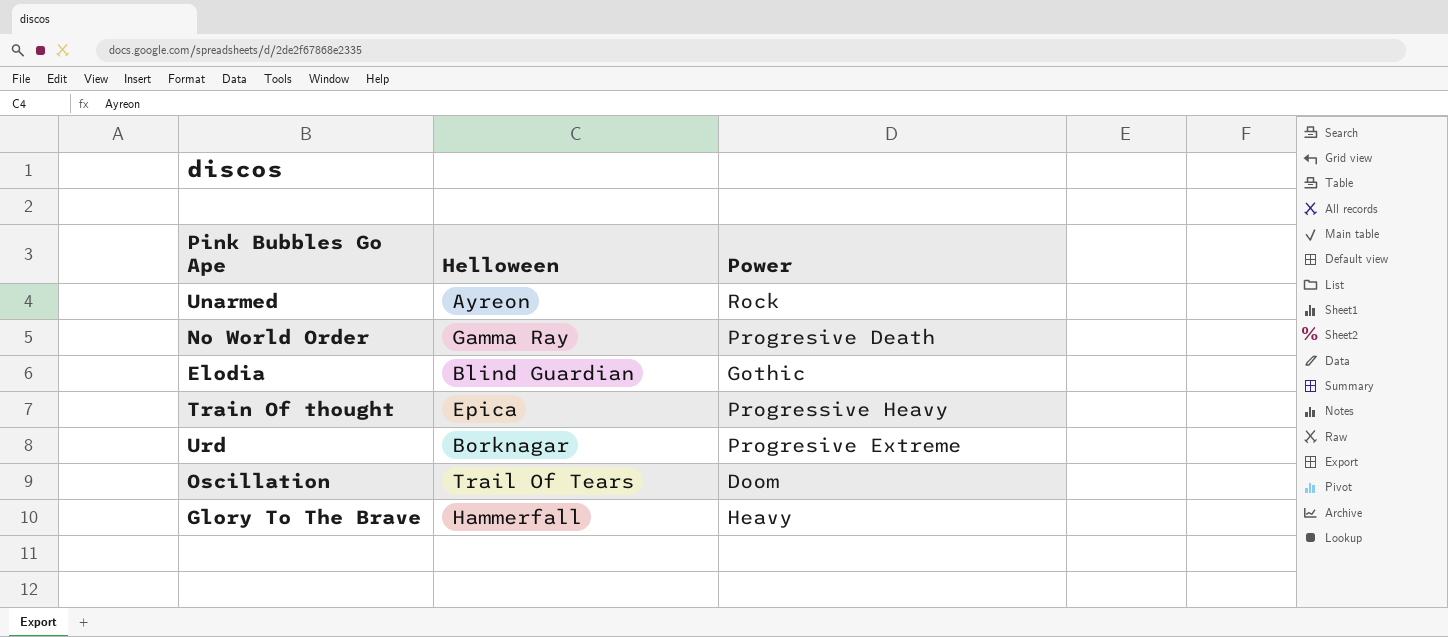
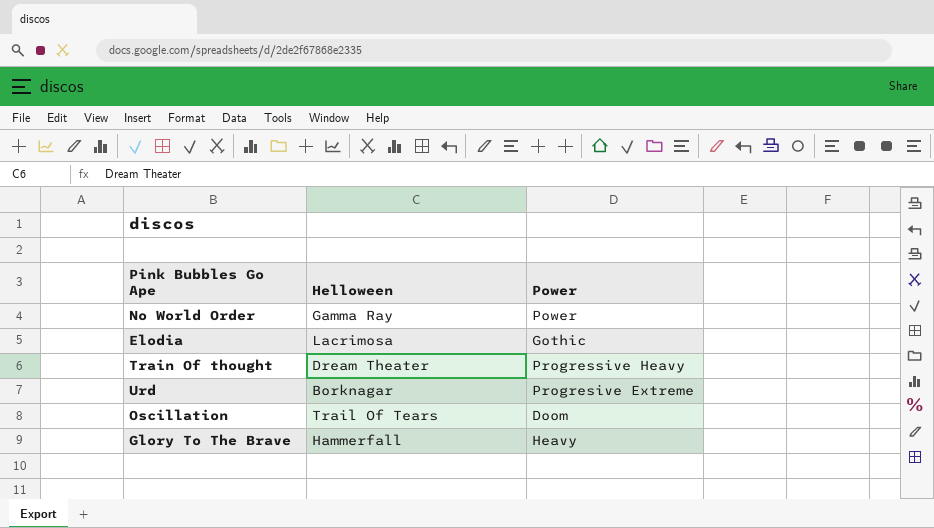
row Unarmed: Ayreon | Rock -> none
No World Order | Power: Progresive Death -> Power
Elodia | Helloween: Blind Guardian -> Lacrimosa
Train Of thought | Helloween: Epica -> Dream Theater

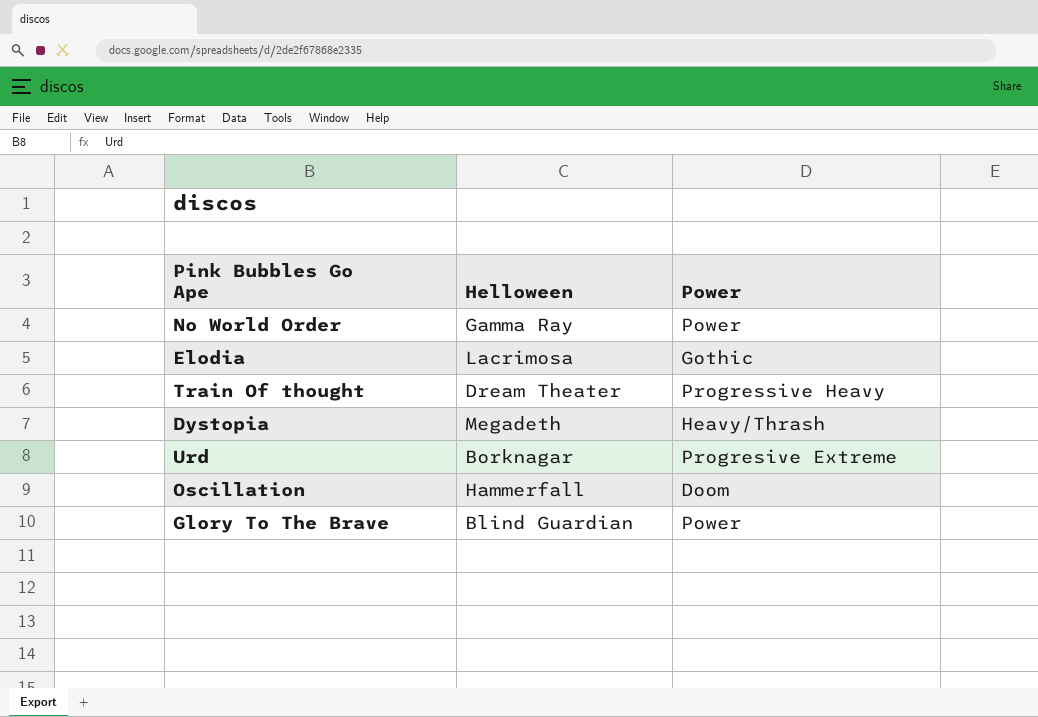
row Dystopia: none -> Megadeth | Heavy/Thrash
Oscillation | Helloween: Trail Of Tears -> Hammerfall
Glory To The Brave | Helloween: Hammerfall -> Blind Guardian
Glory To The Brave | Power: Heavy -> Power

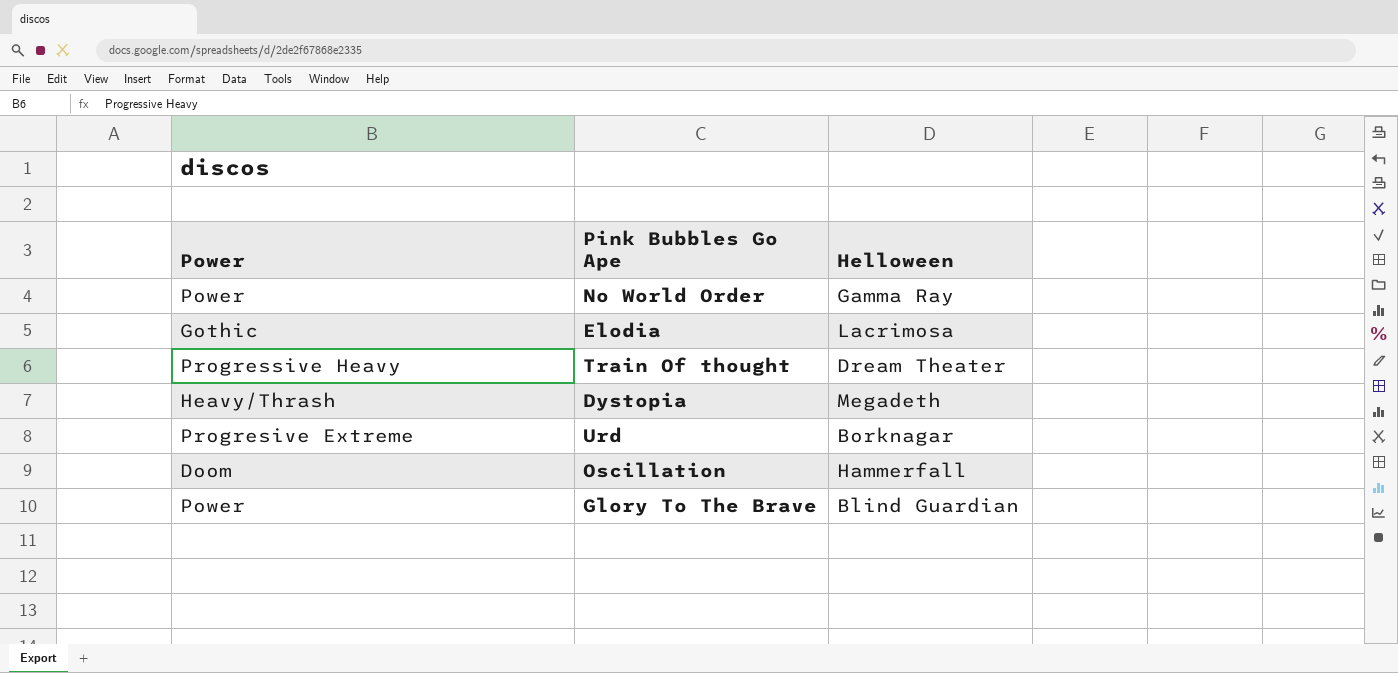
column Power | position: 3 -> 1

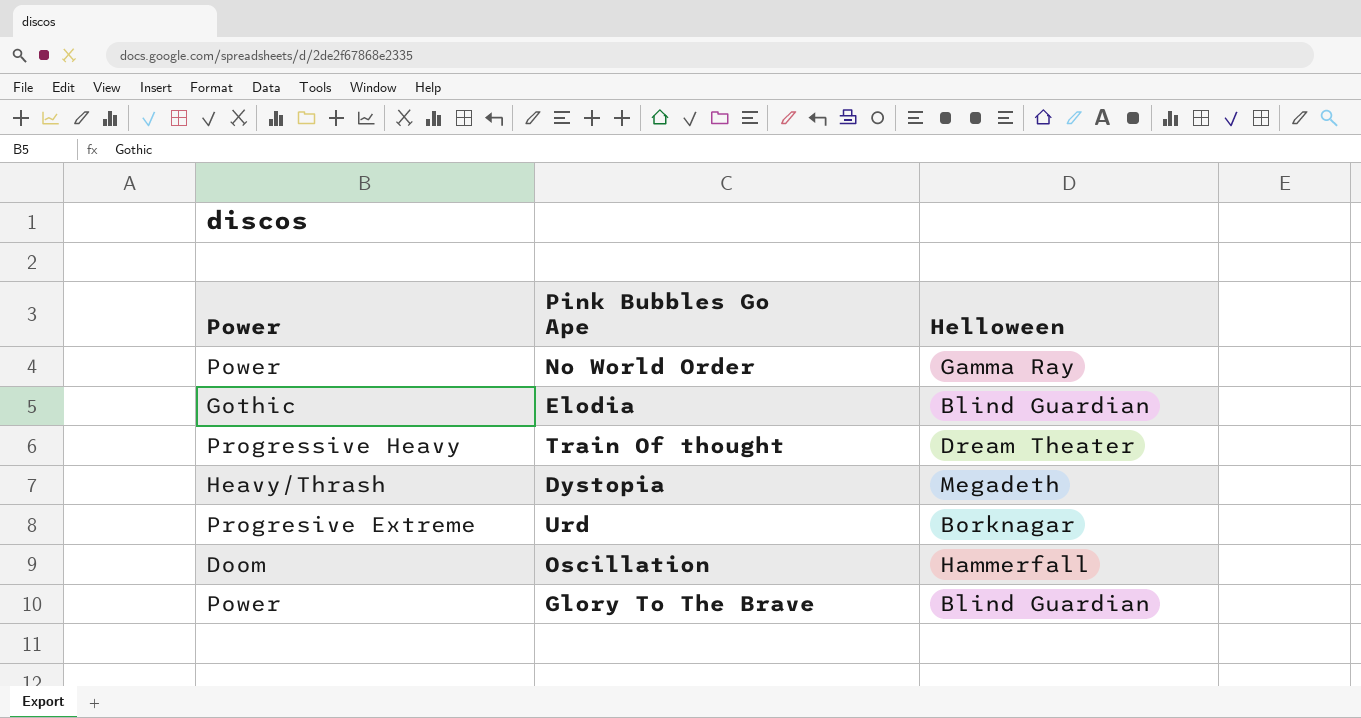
Elodia | Helloween: Lacrimosa -> Blind Guardian

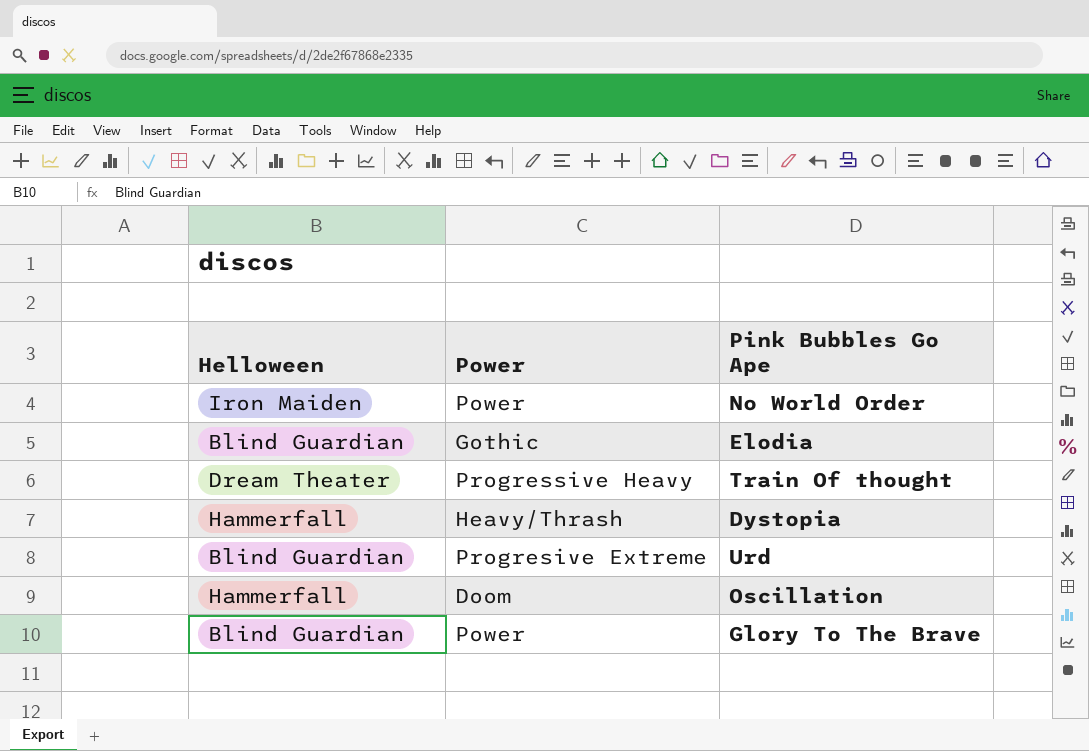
column Helloween | position: 3 -> 1
No World Order | Helloween: Gamma Ray -> Iron Maiden
Dystopia | Helloween: Megadeth -> Hammerfall
Urd | Helloween: Borknagar -> Blind Guardian

